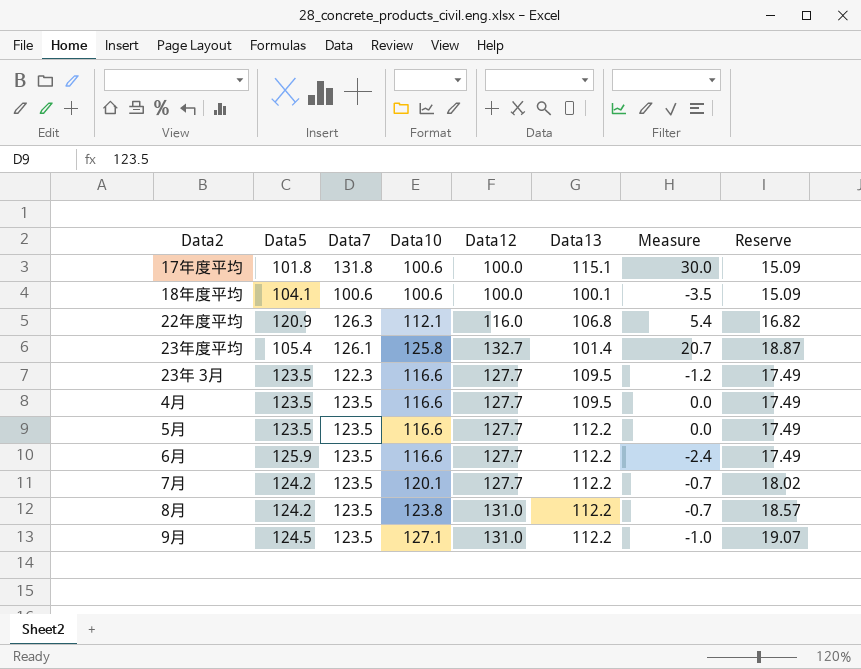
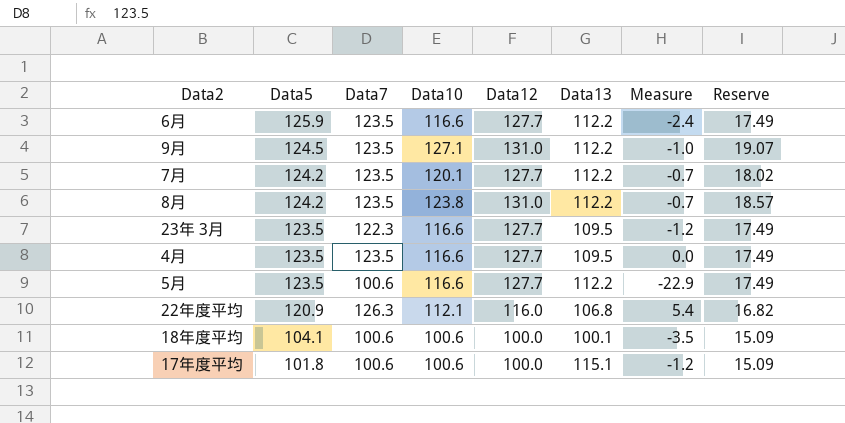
row order: none -> Data5 descending
row 23年度平均: 105.4 | 126.1 | 125.8 | 132.7 | 101.4 | 20.7 | 18.87 -> none
5月 | Data7: 123.5 -> 100.6
5月 | Measure: 0.0 -> -22.9
17年度平均 | Data7: 131.8 -> 100.6
17年度平均 | Measure: 30.0 -> -1.2

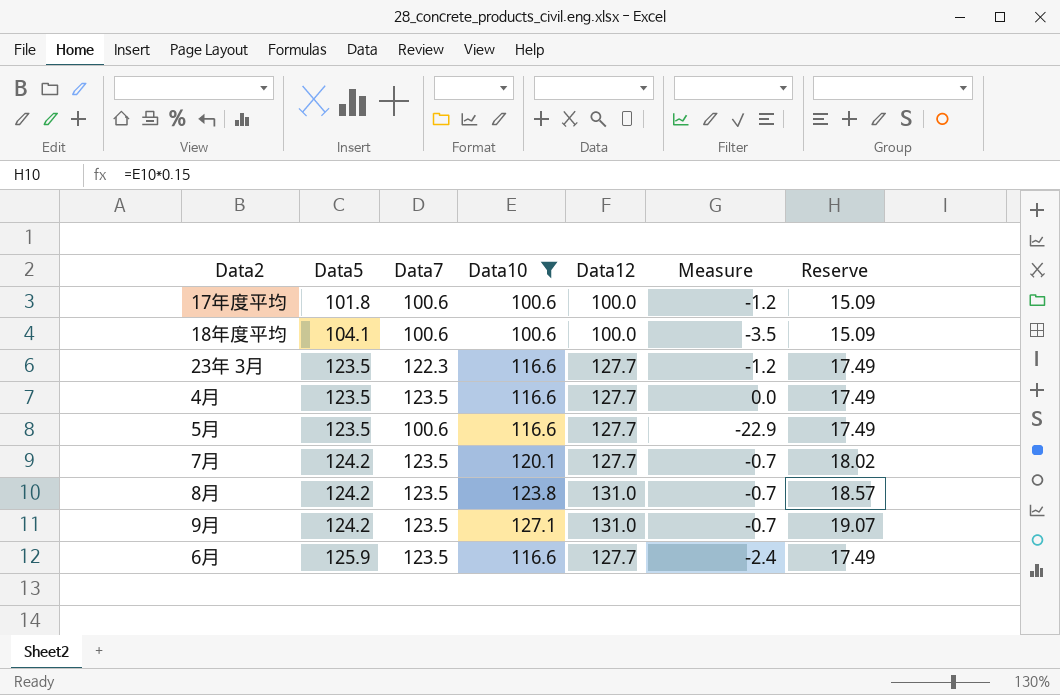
filter: none -> Data10 != 112.1
row order: Data5 descending -> Data5 ascending
column Data13 | position: 6 -> none
9月 | Data5: 124.5 -> 124.2
9月 | Measure: -1.0 -> -0.7

